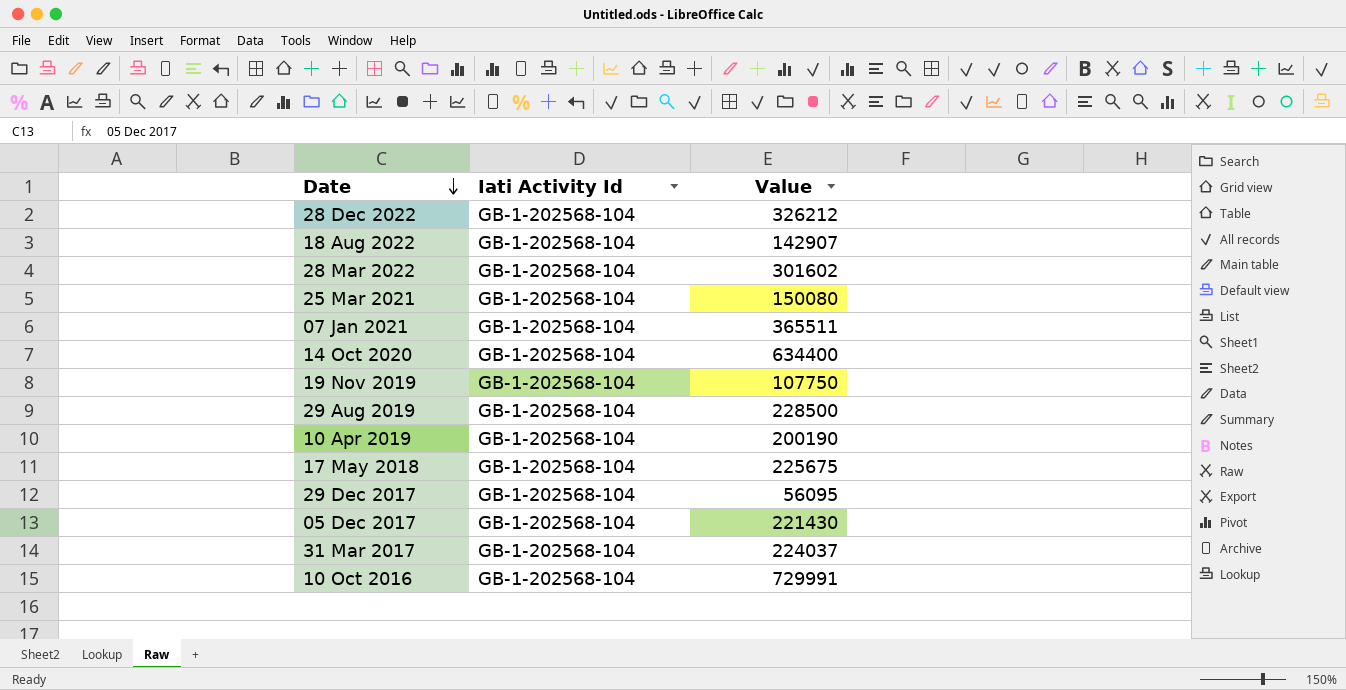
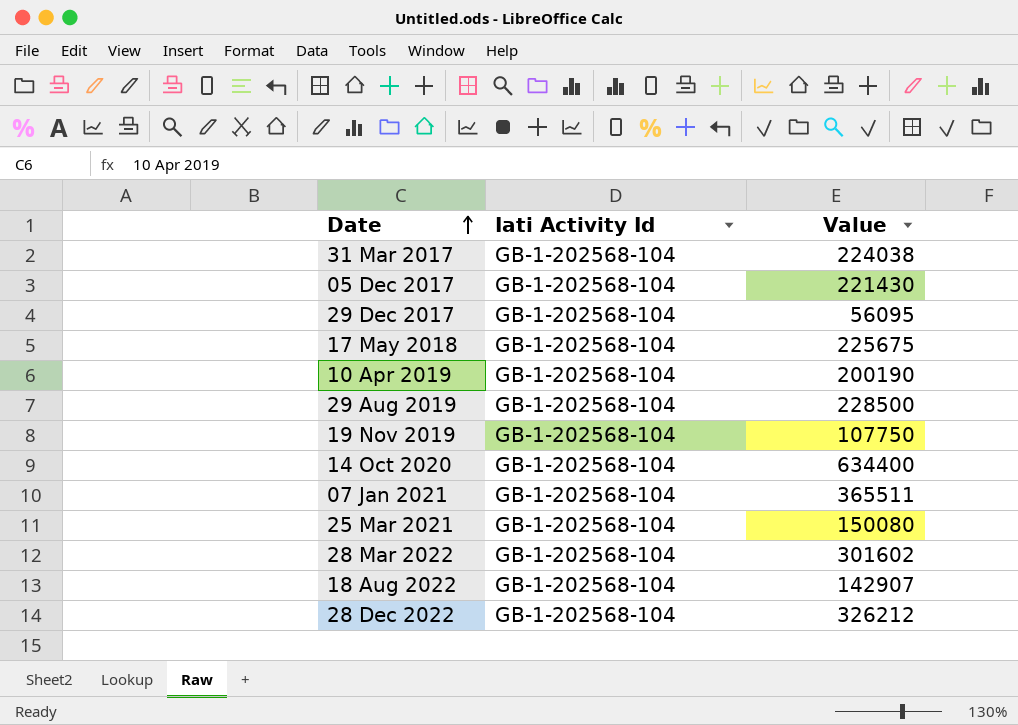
row order: Date descending -> Date ascending
row 10 Oct 2016: GB-1-202568-104 | 729991 -> none
31 Mar 2017 | Value: 224037 -> 224038

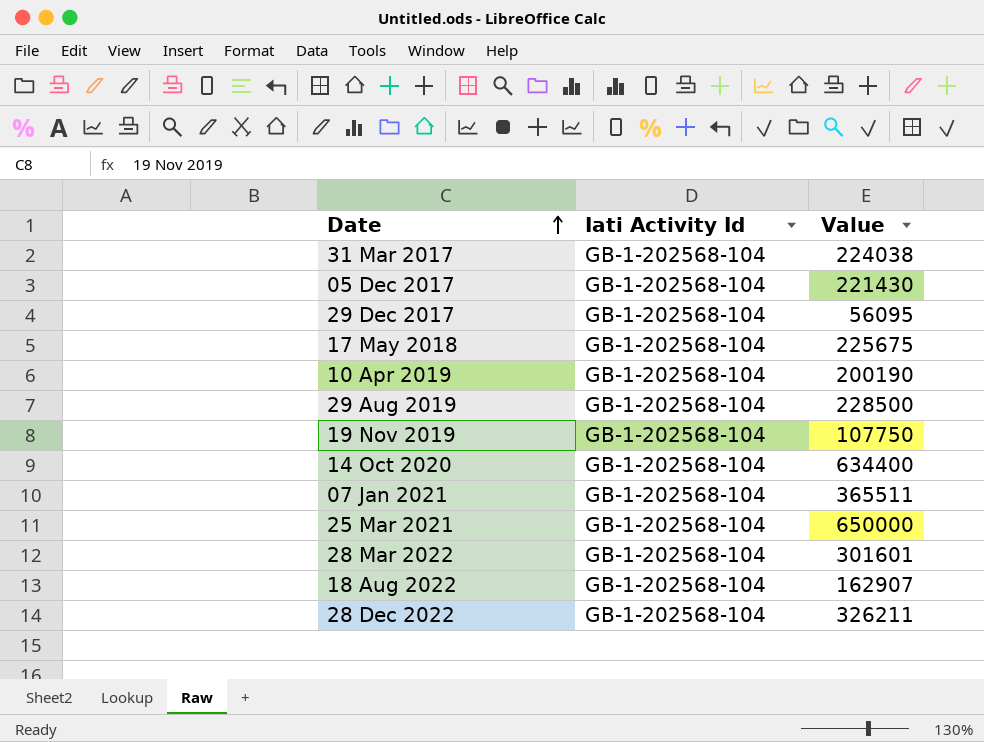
25 Mar 2021 | Value: 150080 -> 650000
28 Mar 2022 | Value: 301602 -> 301601
18 Aug 2022 | Value: 142907 -> 162907
28 Dec 2022 | Value: 326212 -> 326211

